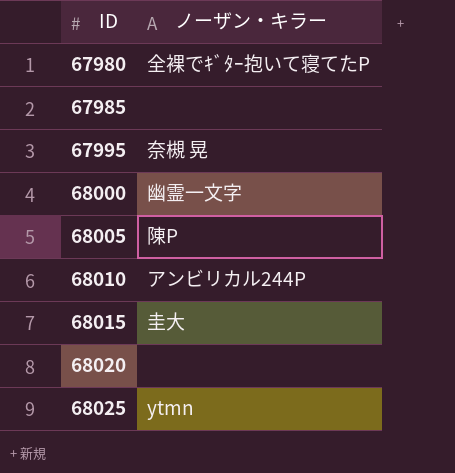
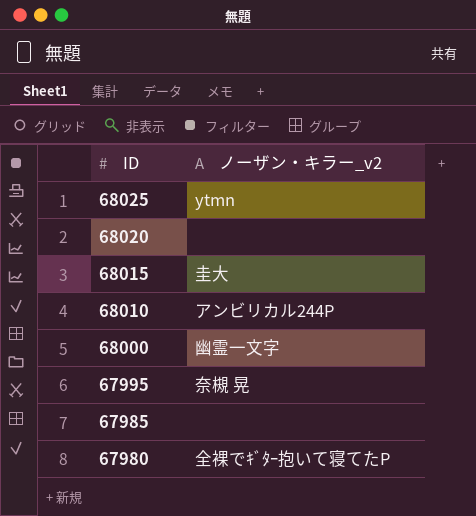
row order: ID ascending -> ID descending
column name: ノーザン・キラー -> ノーザン・キラー_v2
row 68005: 陳P -> none

